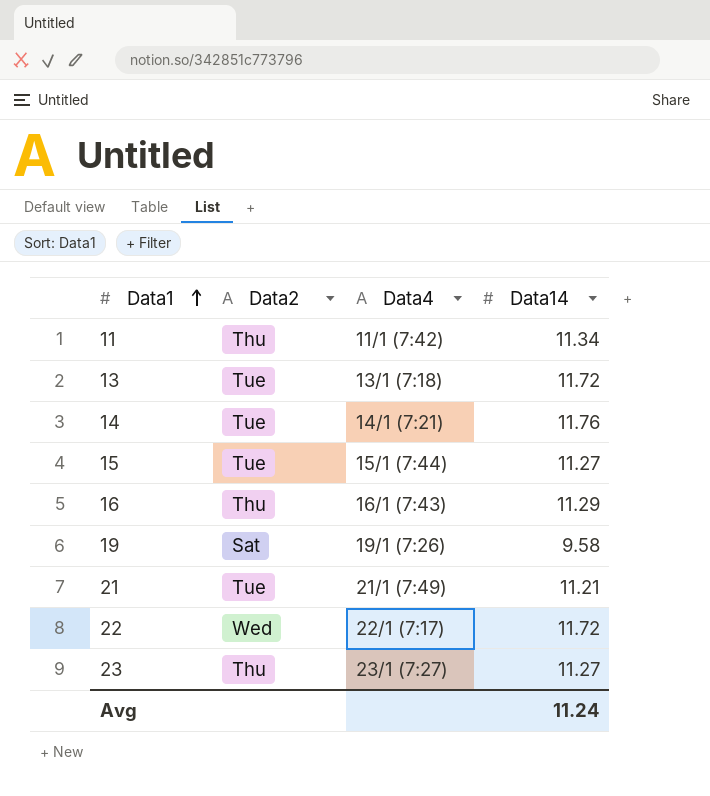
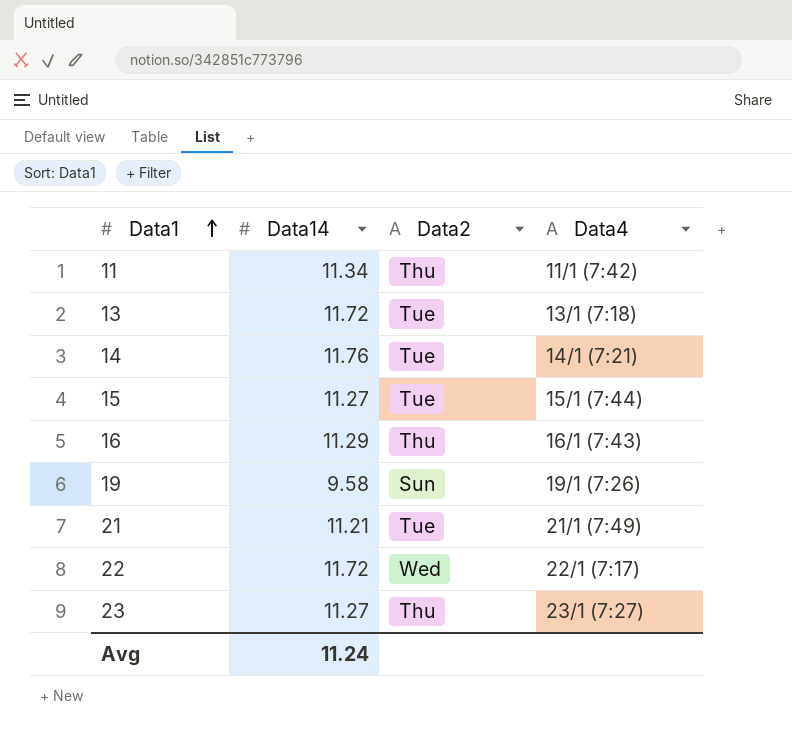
column Data14 | position: 4 -> 2
19 | Data2: Sat -> Sun

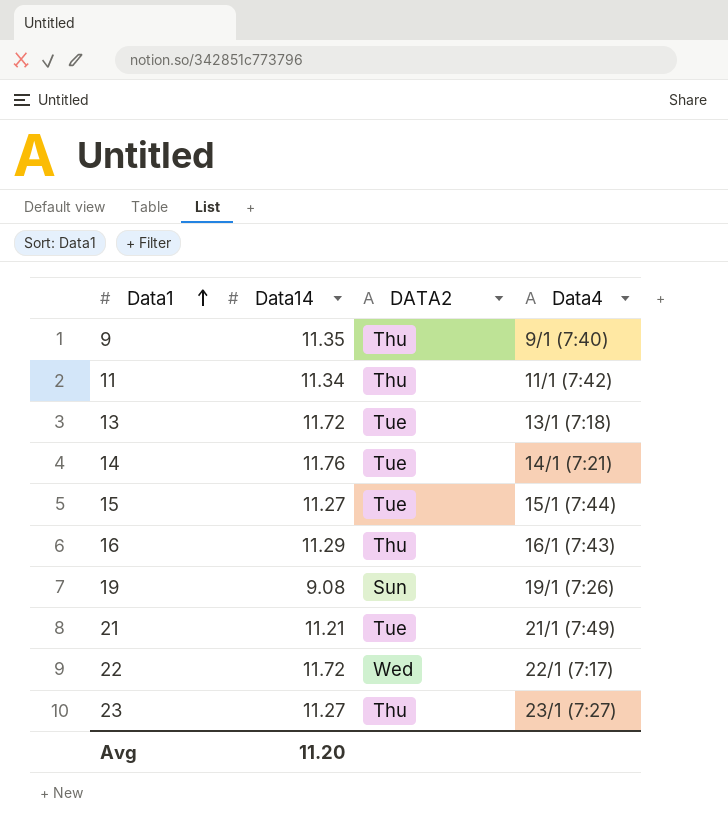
column name: Data2 -> DATA2
row 9: none -> 11.35 | Thu | 9/1 (7:40)
19 | Data14: 9.58 -> 9.08
Avg | Data14: 11.24 -> 11.20

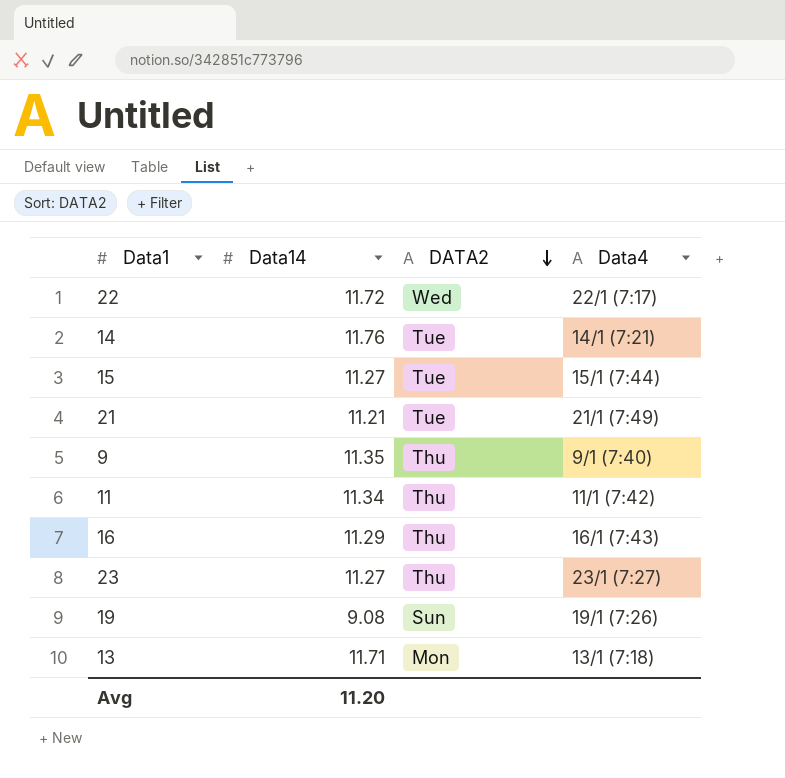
row order: Data1 ascending -> DATA2 descending
13 | Data14: 11.72 -> 11.71
13 | DATA2: Tue -> Mon

